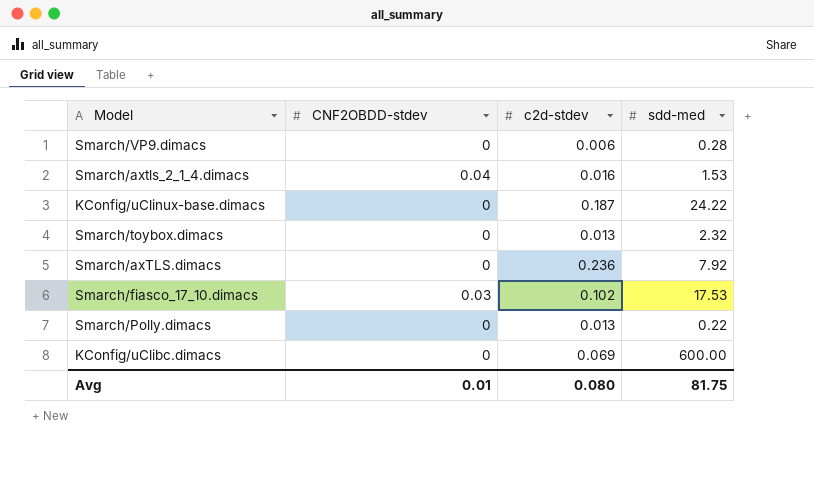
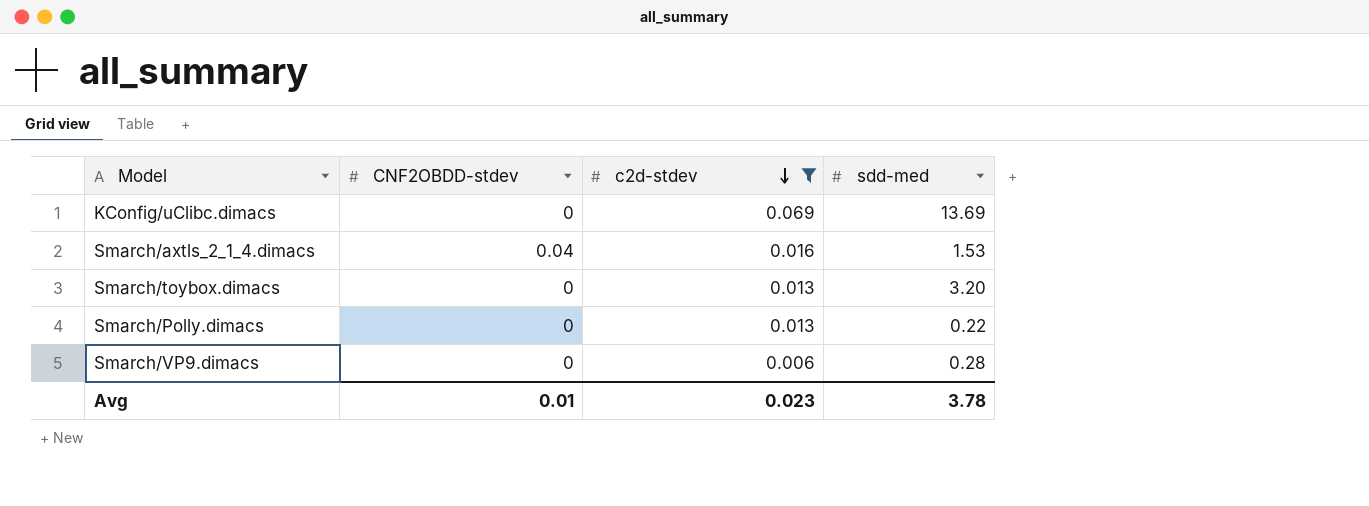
filter: none -> c2d-stdev <= 0.069
row order: none -> c2d-stdev descending
KConfig/uClibc.dimacs | sdd-med: 600.00 -> 13.69
Smarch/toybox.dimacs | sdd-med: 2.32 -> 3.20
Avg | c2d-stdev: 0.080 -> 0.023
Avg | sdd-med: 81.75 -> 3.78

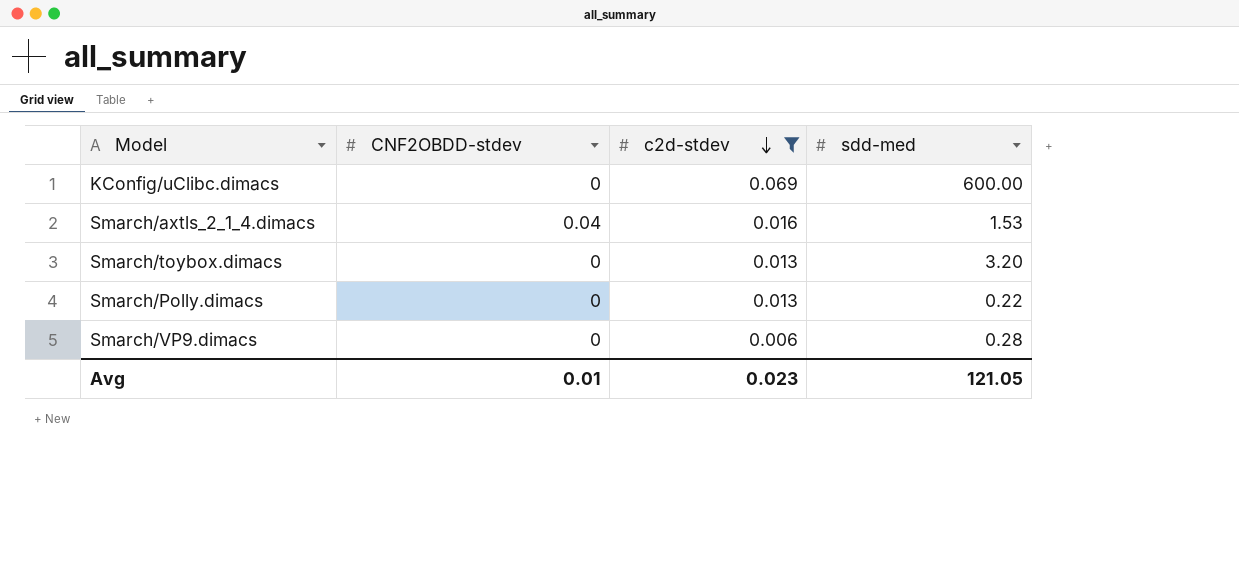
KConfig/uClibc.dimacs | sdd-med: 13.69 -> 600.00
Avg | sdd-med: 3.78 -> 121.05

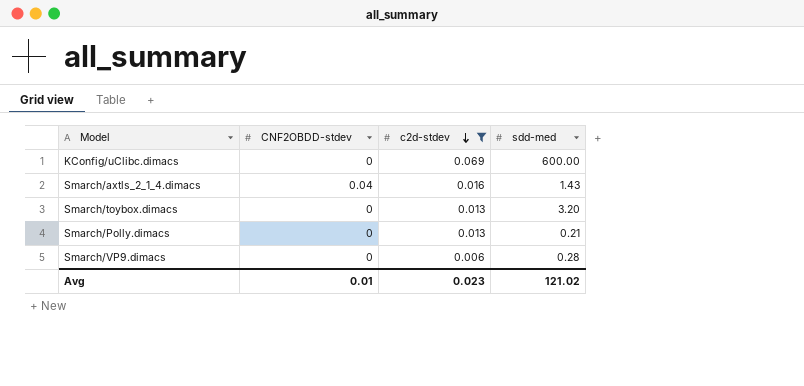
Smarch/axtls_2_1_4.dimacs | sdd-med: 1.53 -> 1.43
Smarch/Polly.dimacs | sdd-med: 0.22 -> 0.21
Avg | sdd-med: 121.05 -> 121.02

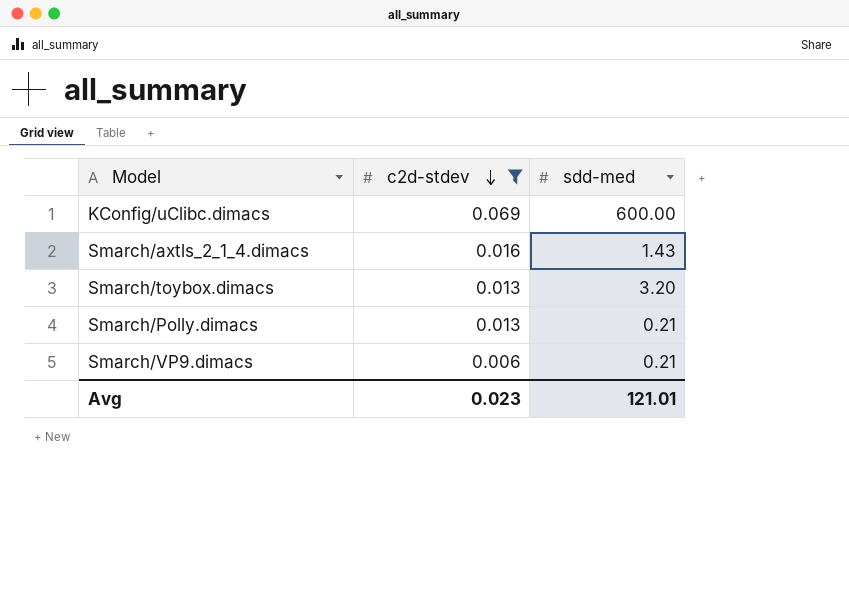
column CNF2OBDD-stdev | position: 2 -> none
Smarch/VP9.dimacs | sdd-med: 0.28 -> 0.21
Avg | sdd-med: 121.02 -> 121.01

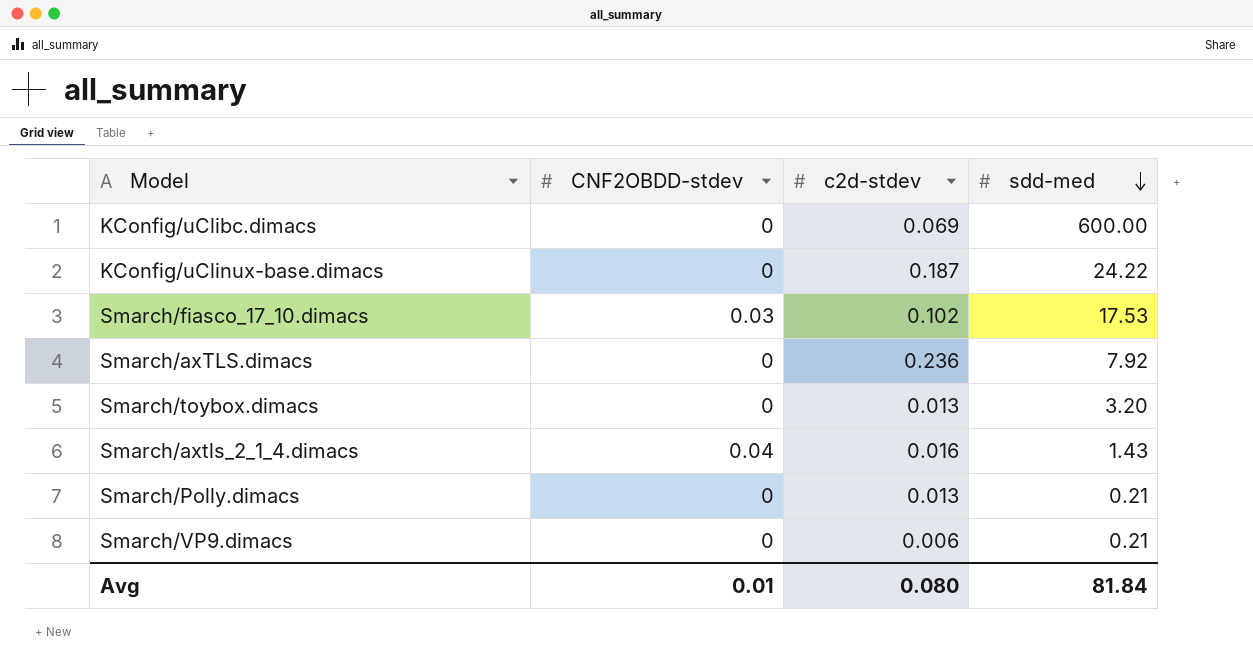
filter: c2d-stdev <= 0.069 -> none
row order: c2d-stdev descending -> sdd-med descending
column CNF2OBDD-stdev | position: none -> 2
Avg | c2d-stdev: 0.023 -> 0.080
Avg | sdd-med: 121.01 -> 81.84

